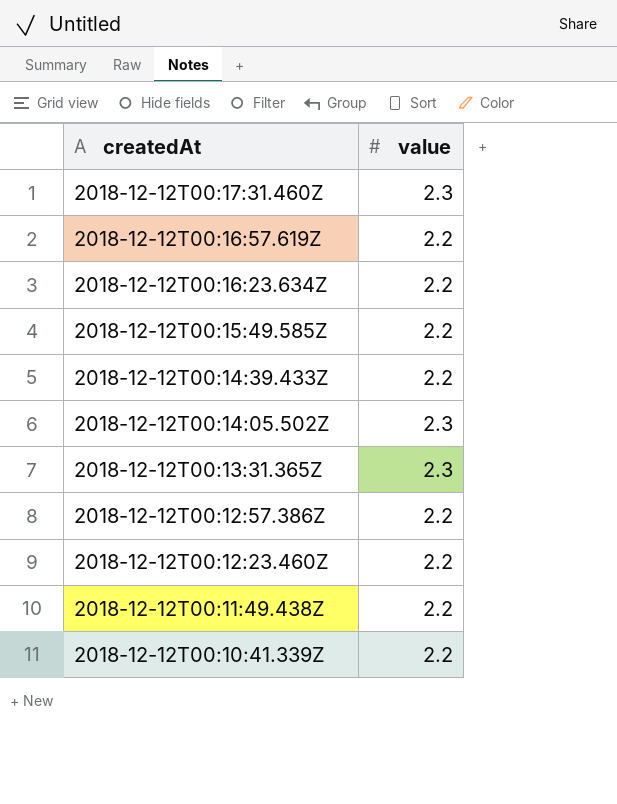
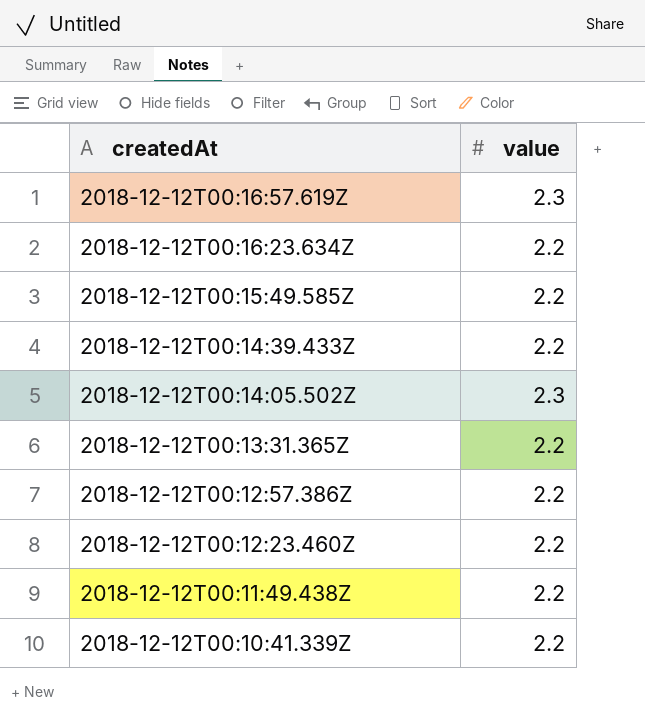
row 2018-12-12T00:17:31.460Z: 2.3 -> none
2018-12-12T00:16:57.619Z | value: 2.2 -> 2.3
2018-12-12T00:13:31.365Z | value: 2.3 -> 2.2

